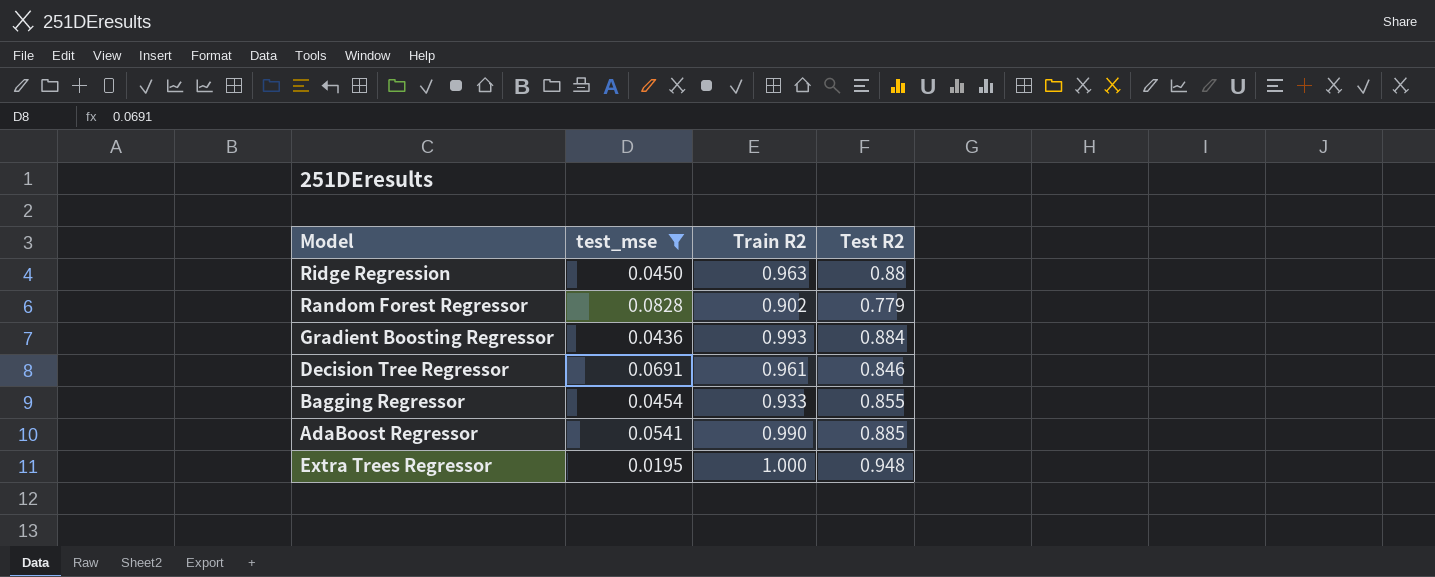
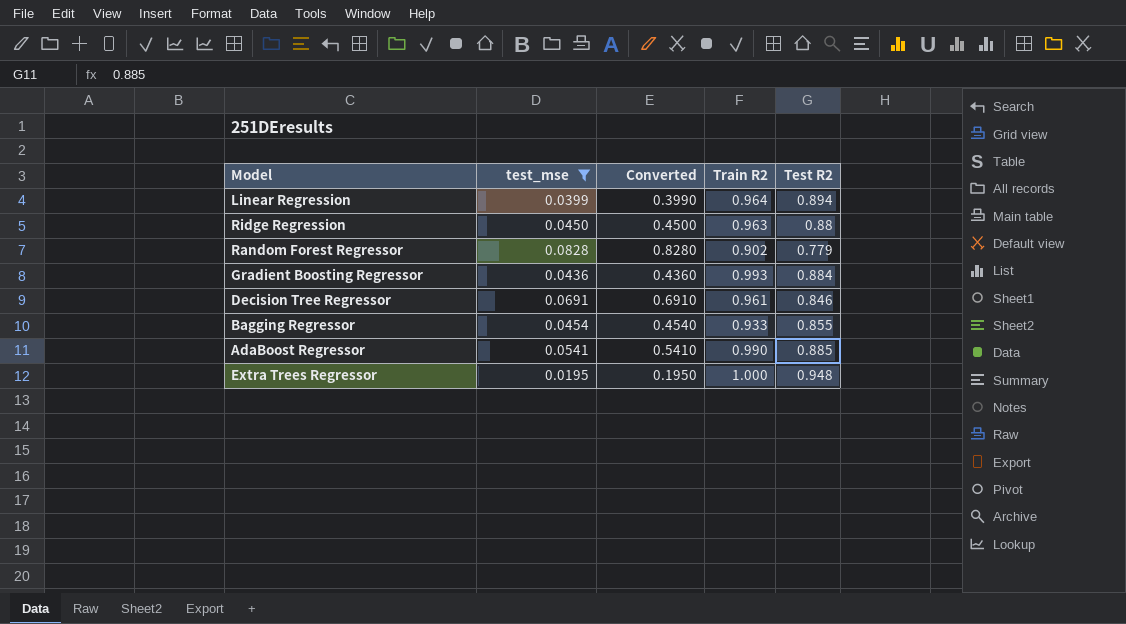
column Converted | formula: none -> [test_mse] * 10
row Linear Regression: none -> 0.0399 | 0.3990 | 0.964 | 0.894

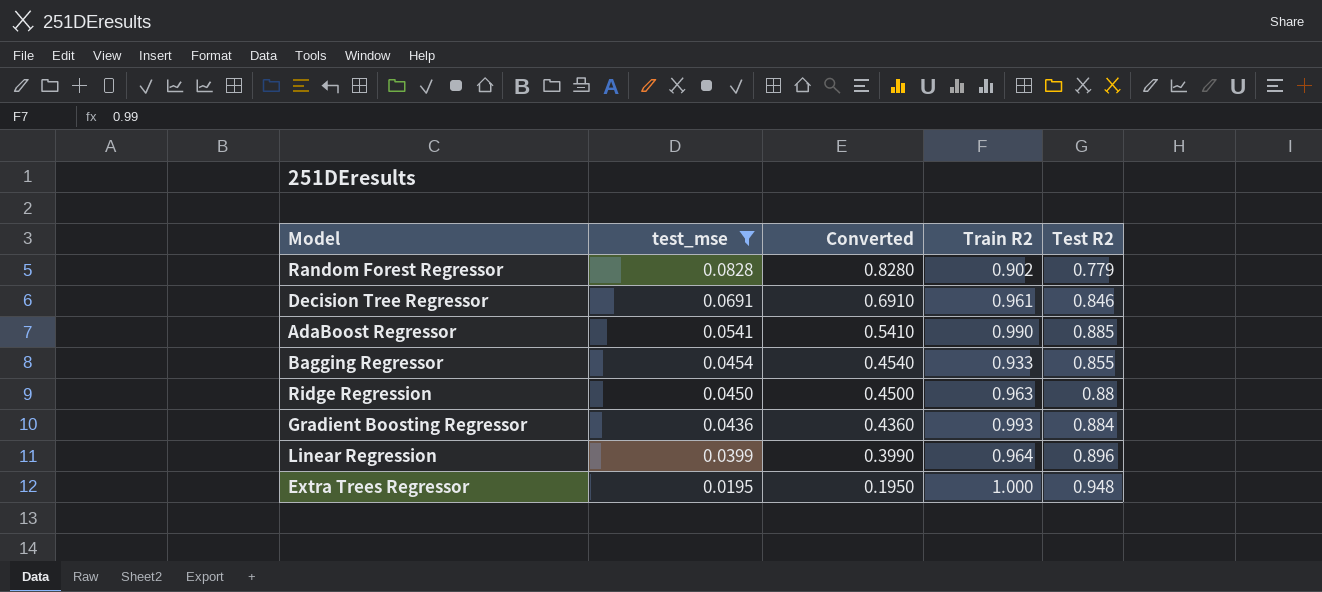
row order: none -> test_mse descending
Linear Regression | Test R2: 0.894 -> 0.896

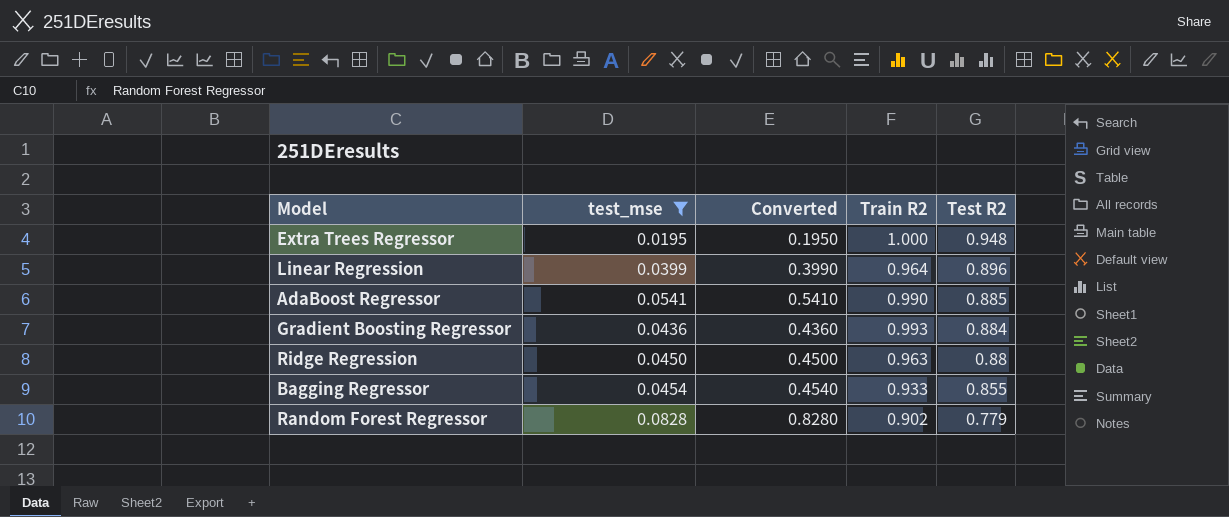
row order: test_mse descending -> Test R2 descending
row Decision Tree Regressor: 0.0691 | 0.6910 | 0.961 | 0.846 -> none

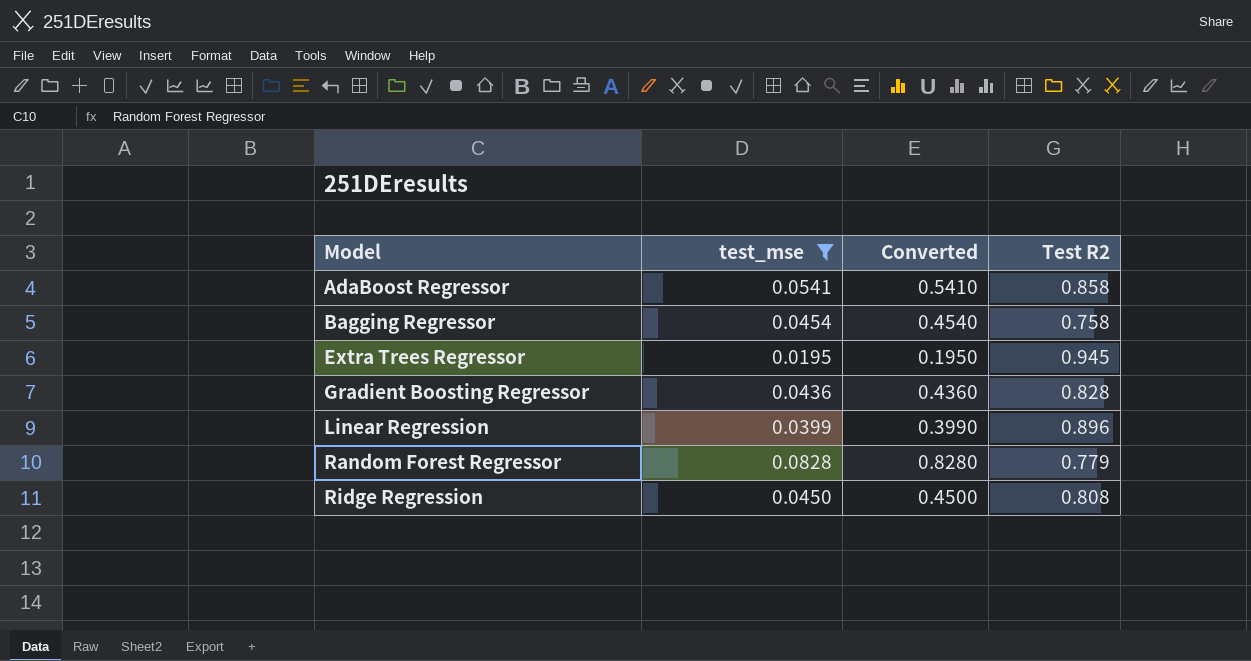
row order: Test R2 descending -> Model ascending
column Train R2 | position: 4 -> none
AdaBoost Regressor | Test R2: 0.885 -> 0.858
Bagging Regressor | Test R2: 0.855 -> 0.758
Extra Trees Regressor | Test R2: 0.948 -> 0.945
Gradient Boosting Regressor | Test R2: 0.884 -> 0.828
Ridge Regression | Test R2: 0.88 -> 0.808

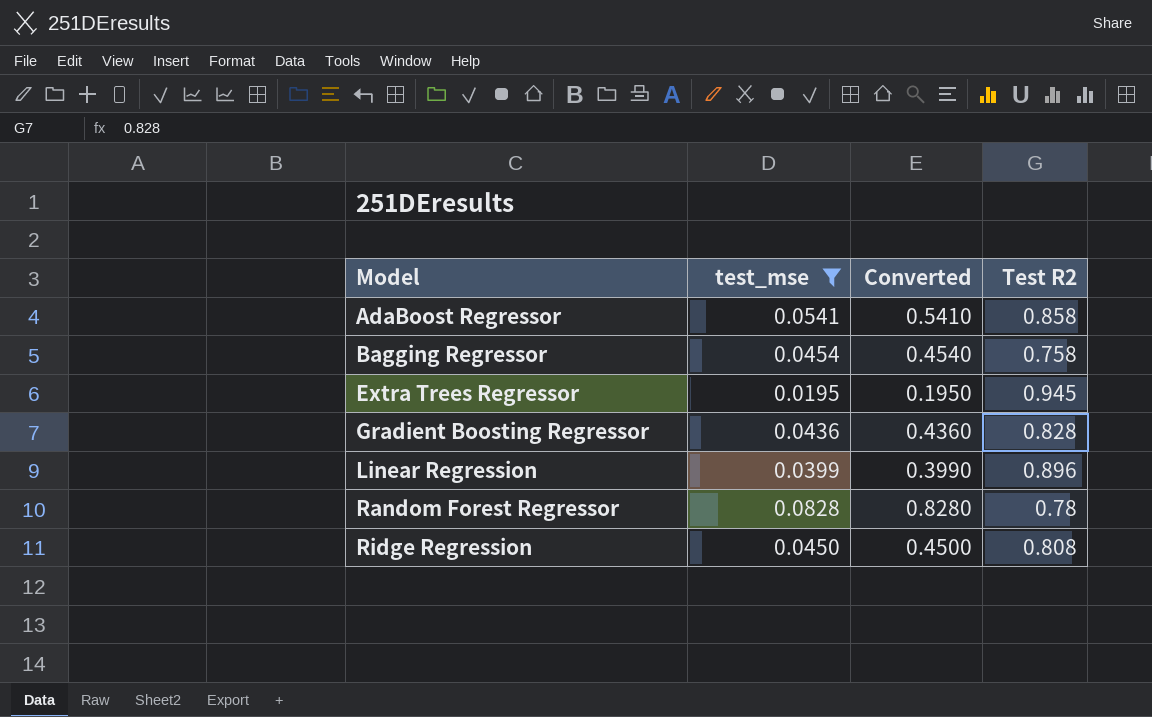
Random Forest Regressor | Test R2: 0.779 -> 0.78

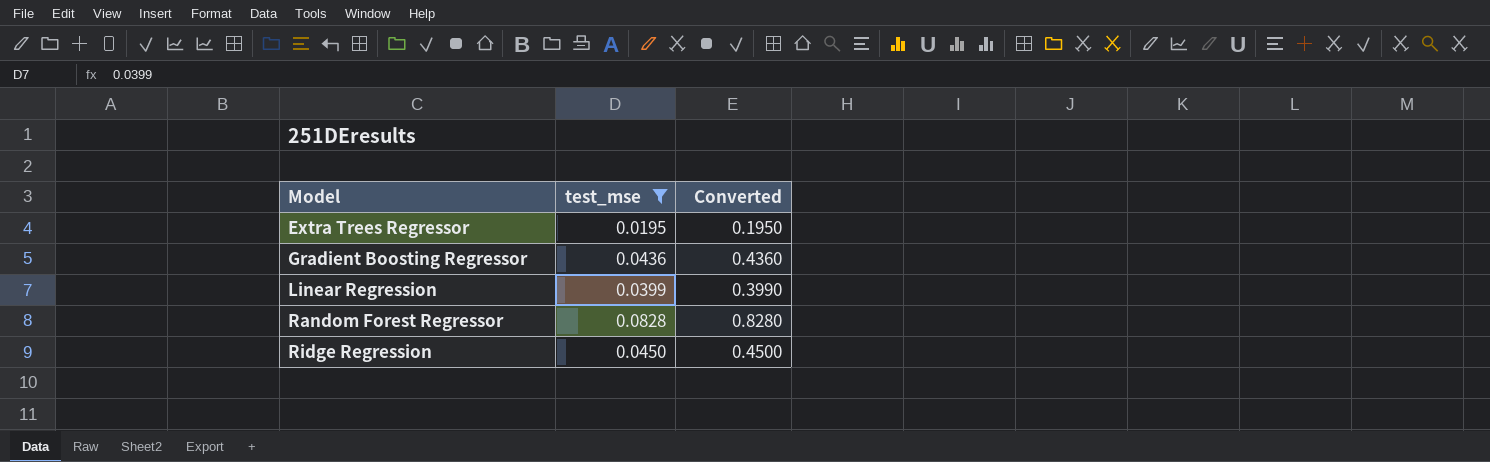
column Test R2 | position: 4 -> none
row AdaBoost Regressor: 0.0541 | 0.5410 | 0.858 -> none
row Bagging Regressor: 0.0454 | 0.4540 | 0.758 -> none

